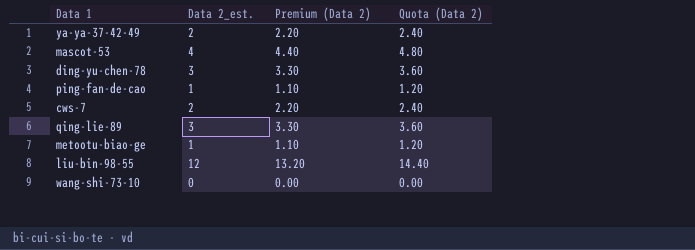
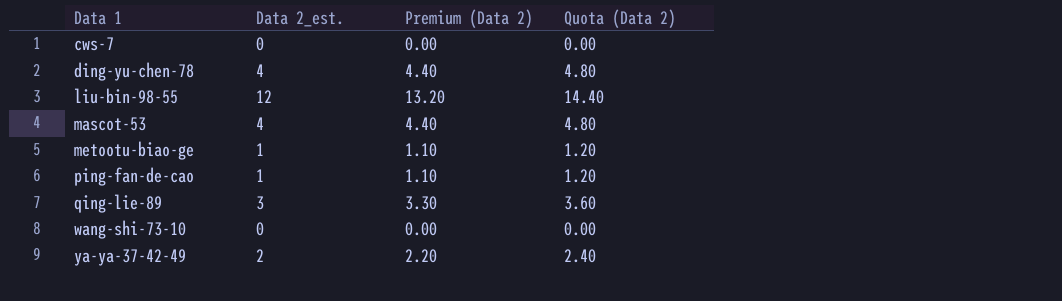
row order: none -> Data 1 ascending
cws-7 | Data 2_est.: 2 -> 0
cws-7 | Premium (Data 2): 2.20 -> 0.00
cws-7 | Quota (Data 2): 2.40 -> 0.00
ding-yu-chen-78 | Data 2_est.: 3 -> 4
ding-yu-chen-78 | Premium (Data 2): 3.30 -> 4.40
ding-yu-chen-78 | Quota (Data 2): 3.60 -> 4.80

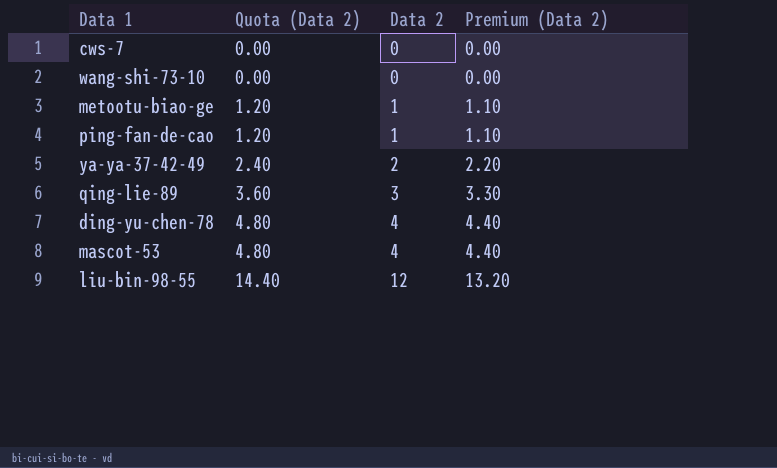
row order: Data 1 ascending -> Quota (Data 2) ascending
column Quota (Data 2) | position: 4 -> 2
column name: Data 2_est. -> Data 2

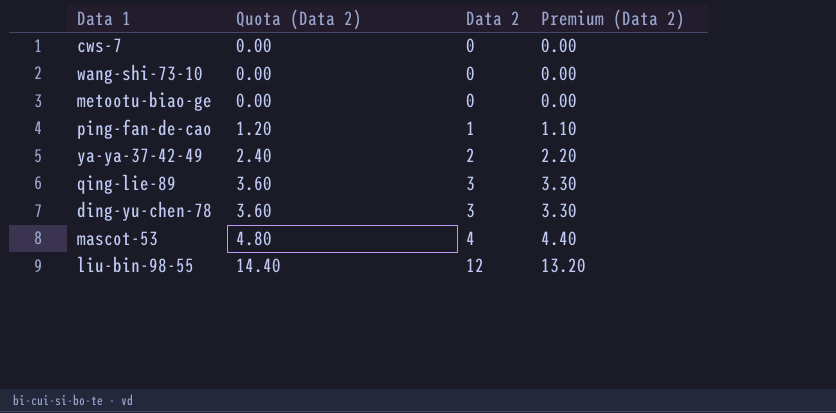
metootu-biao-ge | Quota (Data 2): 1.20 -> 0.00
metootu-biao-ge | Data 2: 1 -> 0
metootu-biao-ge | Premium (Data 2): 1.10 -> 0.00
ding-yu-chen-78 | Quota (Data 2): 4.80 -> 3.60
ding-yu-chen-78 | Data 2: 4 -> 3
ding-yu-chen-78 | Premium (Data 2): 4.40 -> 3.30

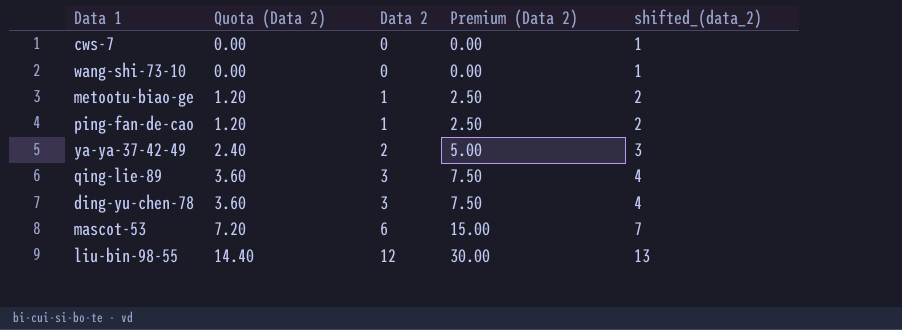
column Premium (Data 2) | formula: [Data 2] * 1.1 -> [Data 2] * 2.5
column shifted_(data_2) | formula: none -> [Data 2] + 1
metootu-biao-ge | Quota (Data 2): 0.00 -> 1.20
metootu-biao-ge | Data 2: 0 -> 1
mascot-53 | Quota (Data 2): 4.80 -> 7.20
mascot-53 | Data 2: 4 -> 6

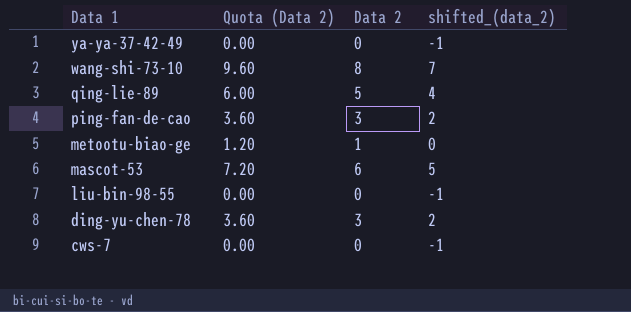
row order: Quota (Data 2) ascending -> Data 1 descending
column Premium (Data 2) | formula: [Data 2] * 2.5 -> none
column shifted_(data_2) | formula: [Data 2] + 1 -> [Data 2] - 1
ya-ya-37-42-49 | Quota (Data 2): 2.40 -> 0.00
ya-ya-37-42-49 | Data 2: 2 -> 0
wang-shi-73-10 | Quota (Data 2): 0.00 -> 9.60
wang-shi-73-10 | Data 2: 0 -> 8
qing-lie-89 | Quota (Data 2): 3.60 -> 6.00
qing-lie-89 | Data 2: 3 -> 5
ping-fan-de-cao | Quota (Data 2): 1.20 -> 3.60
ping-fan-de-cao | Data 2: 1 -> 3
liu-bin-98-55 | Quota (Data 2): 14.40 -> 0.00
liu-bin-98-55 | Data 2: 12 -> 0

